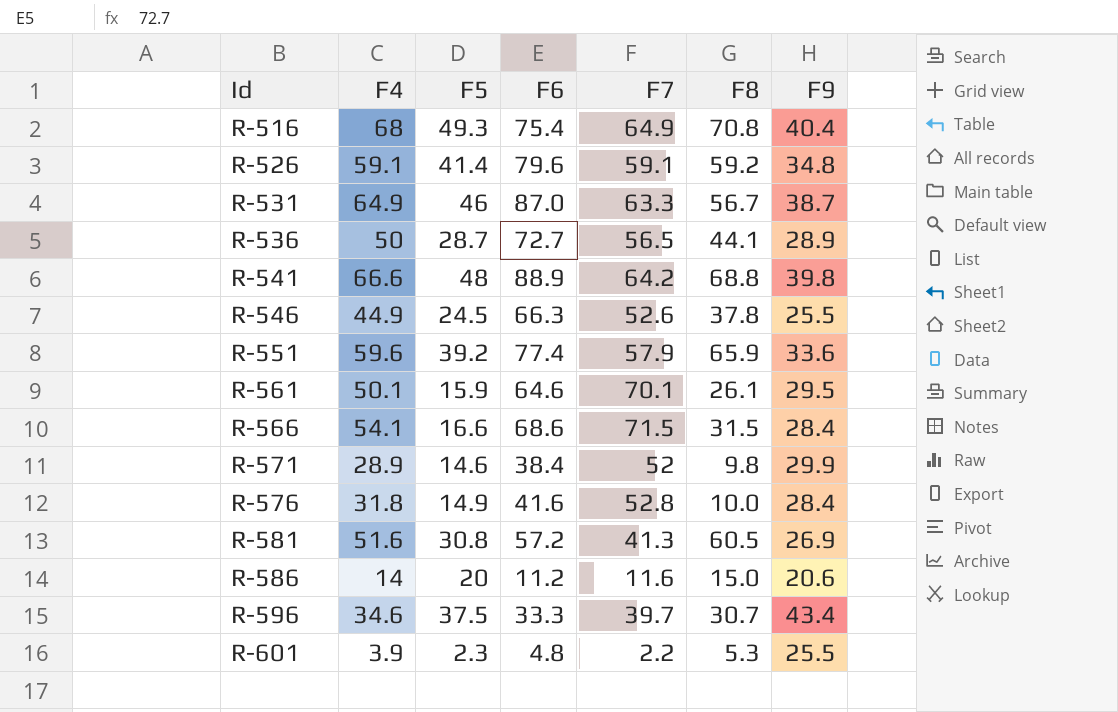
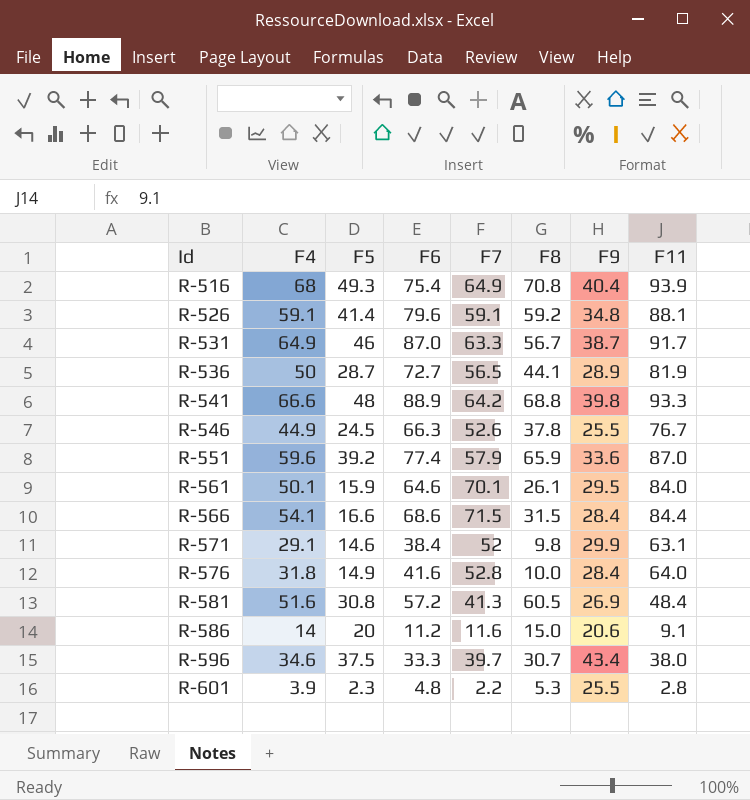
column F11 | position: none -> 8
R-571 | F4: 28.9 -> 29.1

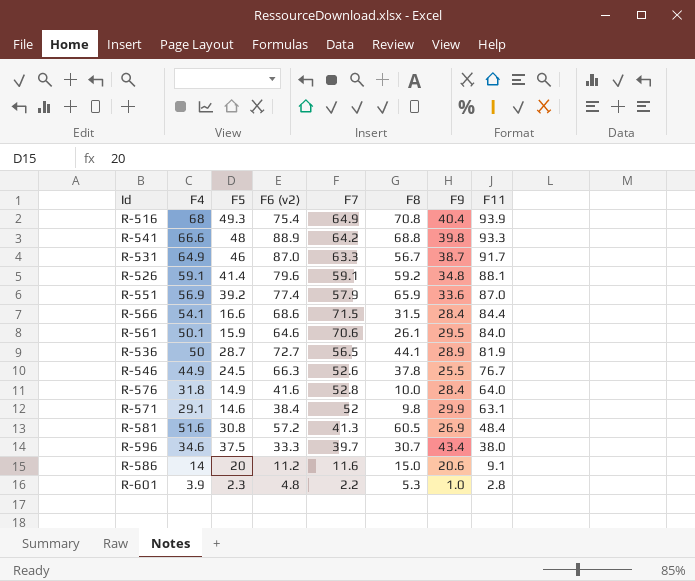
row order: Id ascending -> F11 descending
column name: F6 -> F6 (v2)
R-551 | F4: 59.6 -> 56.9
R-561 | F7: 70.1 -> 70.6
R-601 | F9: 25.5 -> 1.0

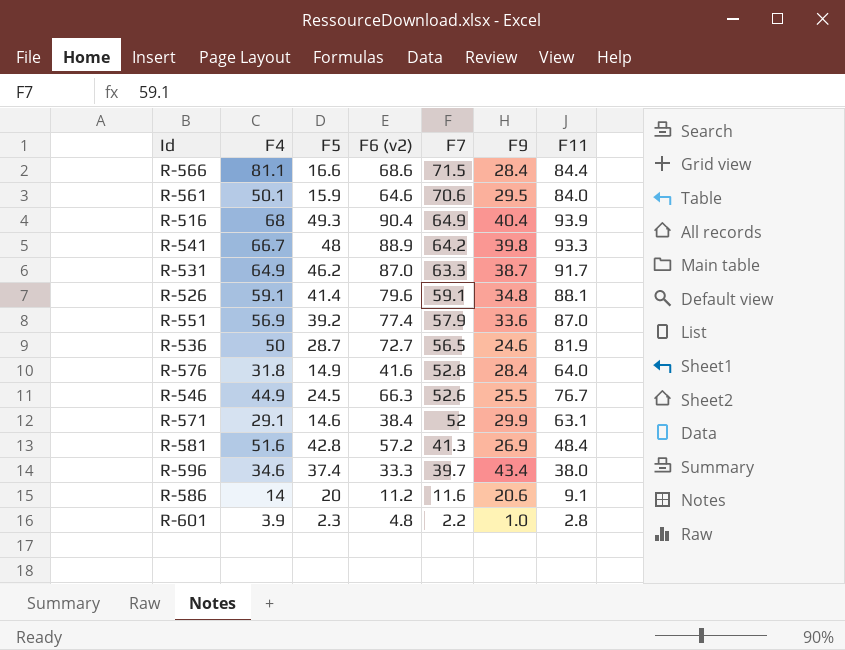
row order: F11 descending -> F7 descending
column F8 | position: 6 -> none
R-566 | F4: 54.1 -> 81.1
R-516 | F6 (v2): 75.4 -> 90.4
R-541 | F4: 66.6 -> 66.7
R-531 | F5: 46 -> 46.2
R-536 | F9: 28.9 -> 24.6
R-581 | F5: 30.8 -> 42.8
R-596 | F5: 37.5 -> 37.4

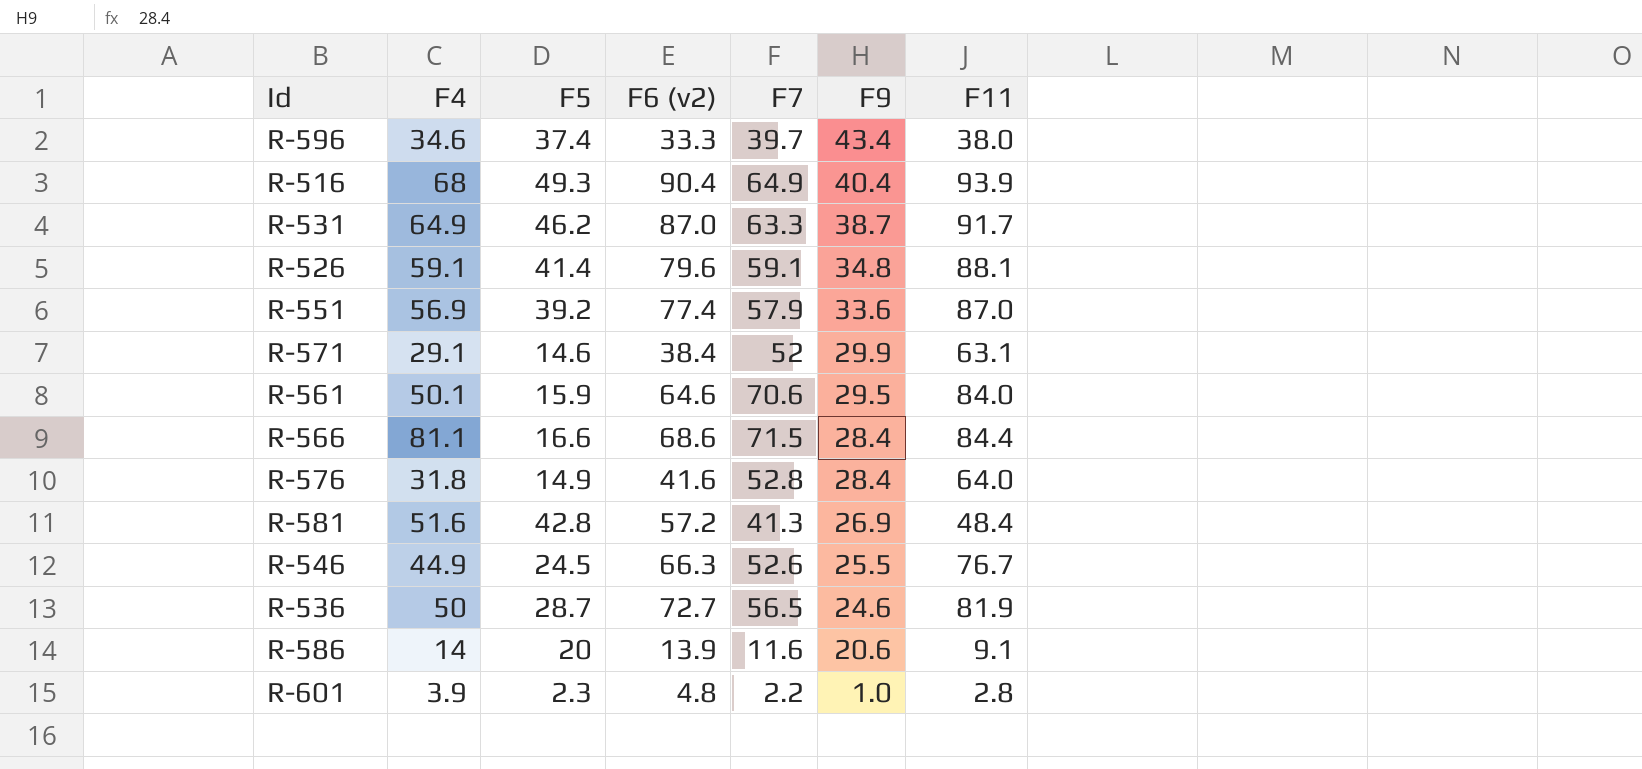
row order: F7 descending -> F9 descending
row R-541: 66.7 | 48 | 88.9 | 64.2 | 39.8 | 93.3 -> none
R-586 | F6 (v2): 11.2 -> 13.9

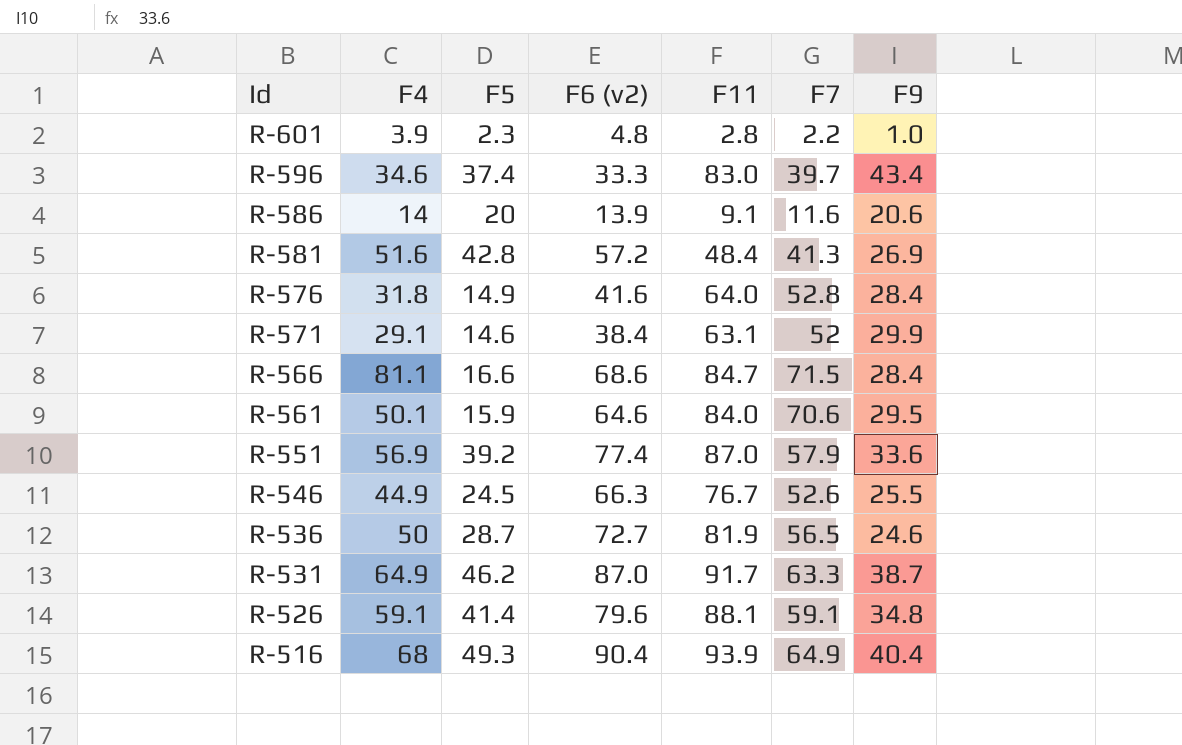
row order: F9 descending -> Id descending
column F11 | position: 7 -> 5
R-596 | F11: 38.0 -> 83.0
R-566 | F11: 84.4 -> 84.7

